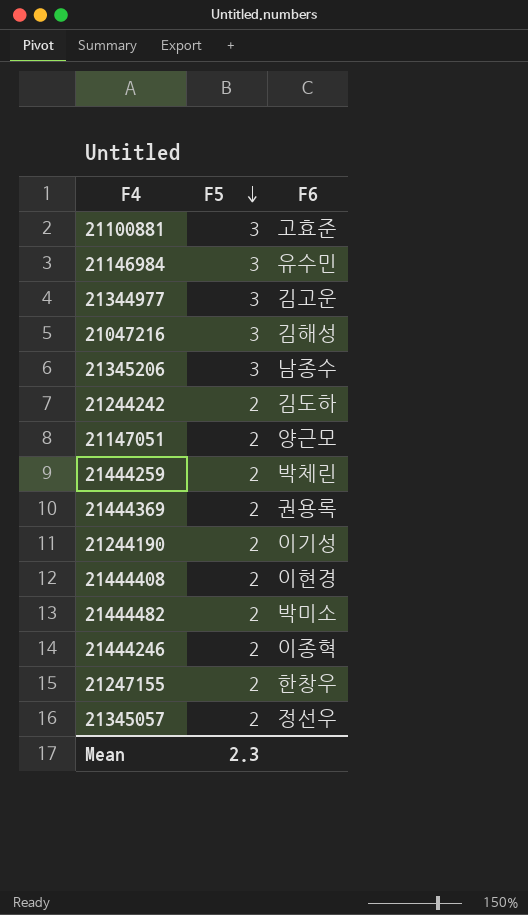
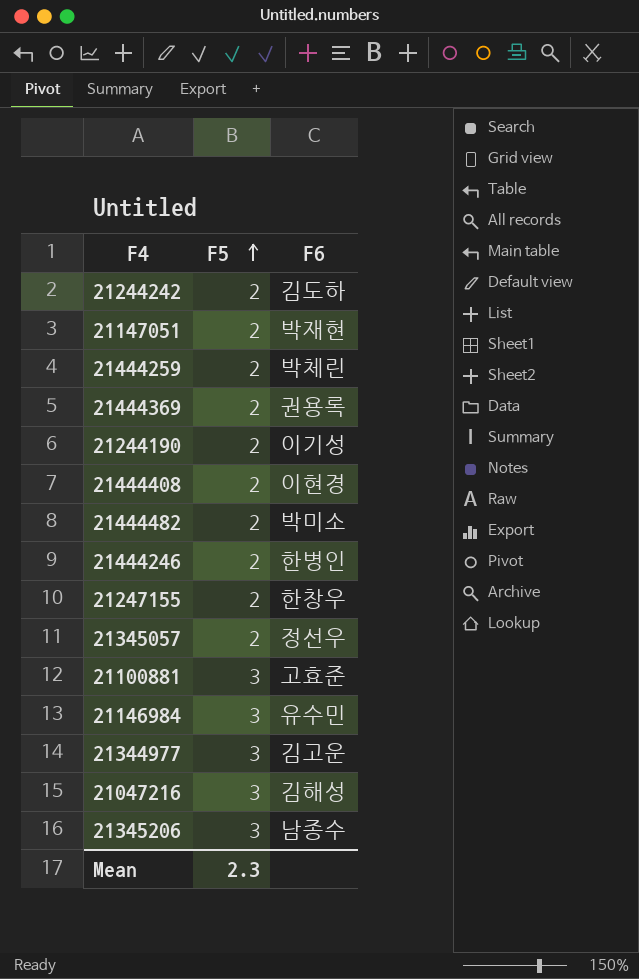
row order: F5 descending -> F5 ascending
21147051 | F6: 양근모 -> 박재현
21444246 | F6: 이종혁 -> 한병인

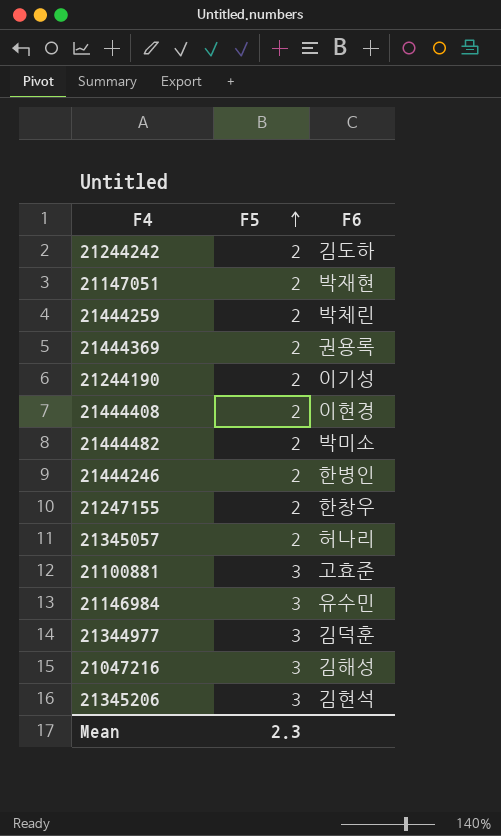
21345057 | F6: 정선우 -> 허나리
21344977 | F6: 김고운 -> 김덕훈
21345206 | F6: 남종수 -> 김현석

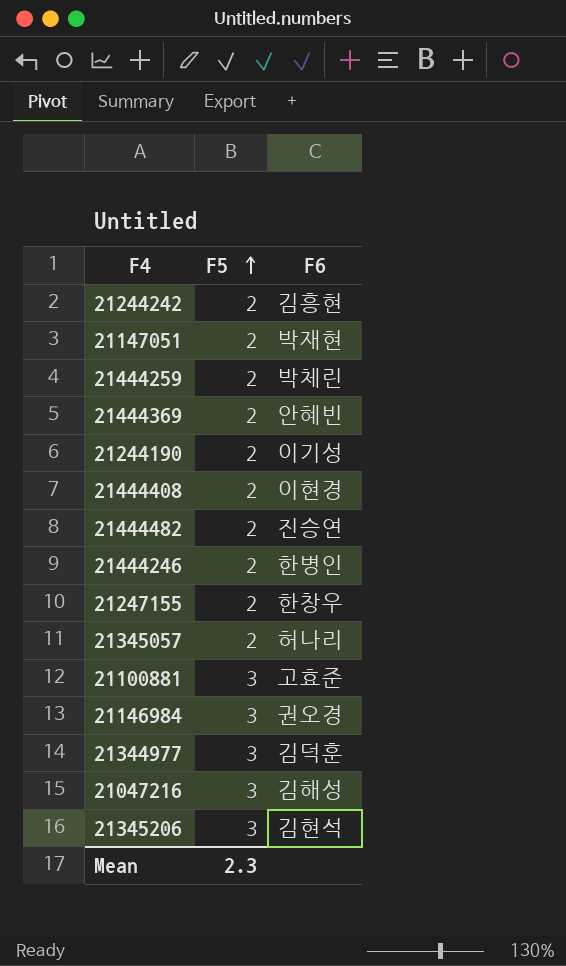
21244242 | F6: 김도하 -> 김흥현
21444369 | F6: 권용록 -> 안혜빈
21444482 | F6: 박미소 -> 진승연
21146984 | F6: 유수민 -> 권오경

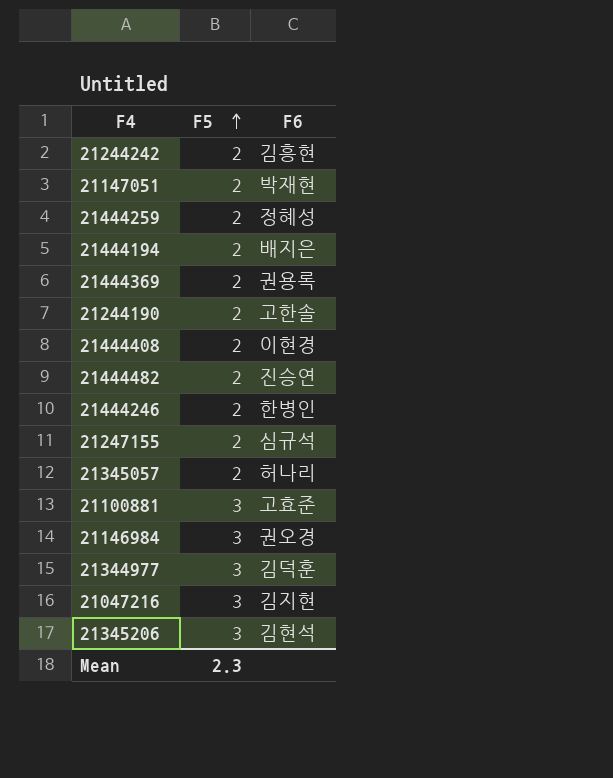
21444259 | F6: 박체린 -> 정혜성
row 21444194: none -> 2 | 배지은
21444369 | F6: 안혜빈 -> 권용록
21244190 | F6: 이기성 -> 고한솔
21247155 | F6: 한창우 -> 심규석
21047216 | F6: 김해성 -> 김지현

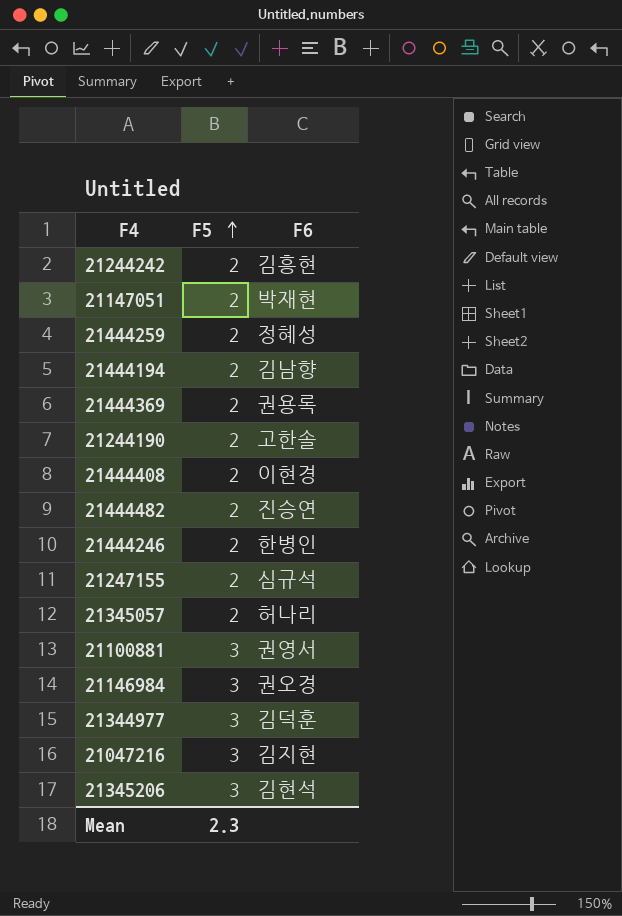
21444194 | F6: 배지은 -> 김남향
21100881 | F6: 고효준 -> 권영서

